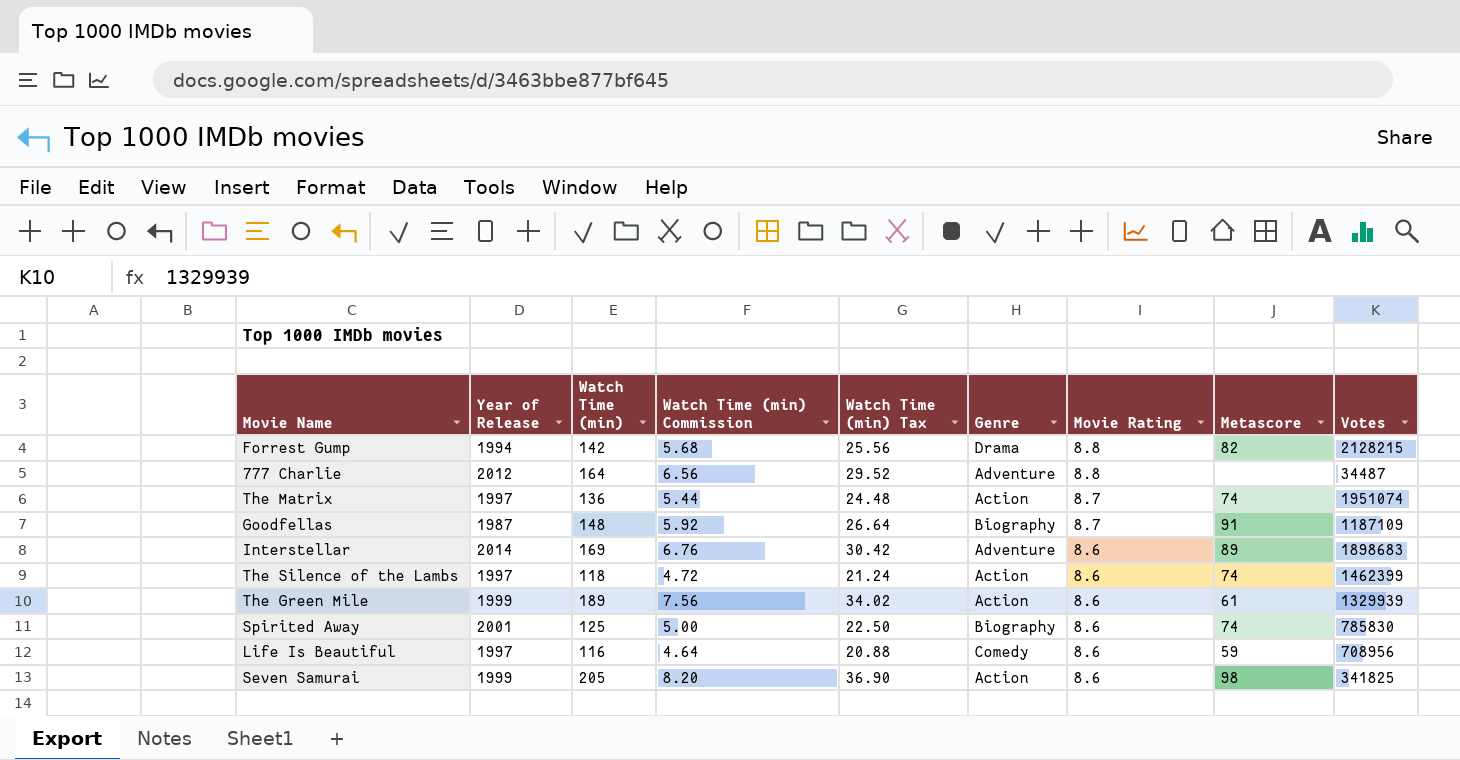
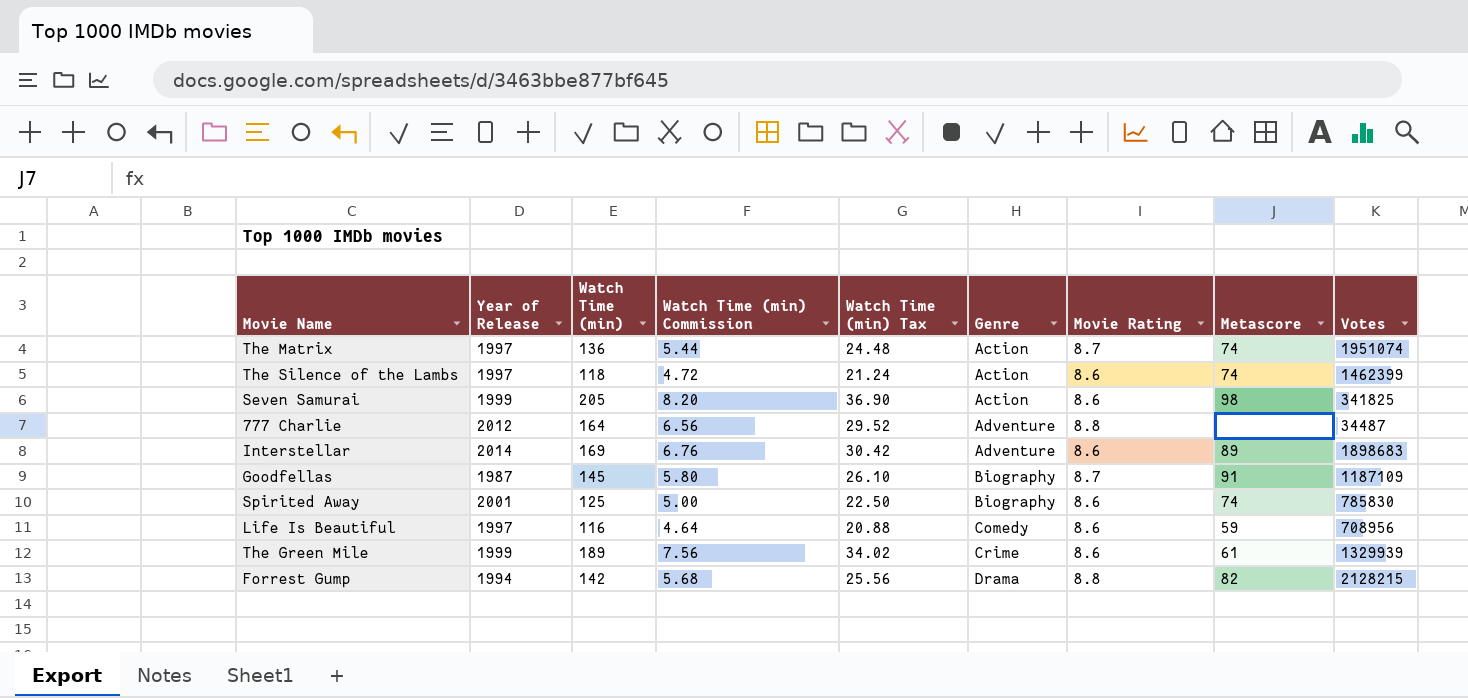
row order: Movie Rating descending -> Genre ascending
Goodfellas | Watch Time (min): 148 -> 145
Goodfellas | Watch Time (min) Commission: 5.92 -> 5.80
Goodfellas | Watch Time (min) Tax: 26.64 -> 26.10
The Green Mile | Genre: Action -> Crime

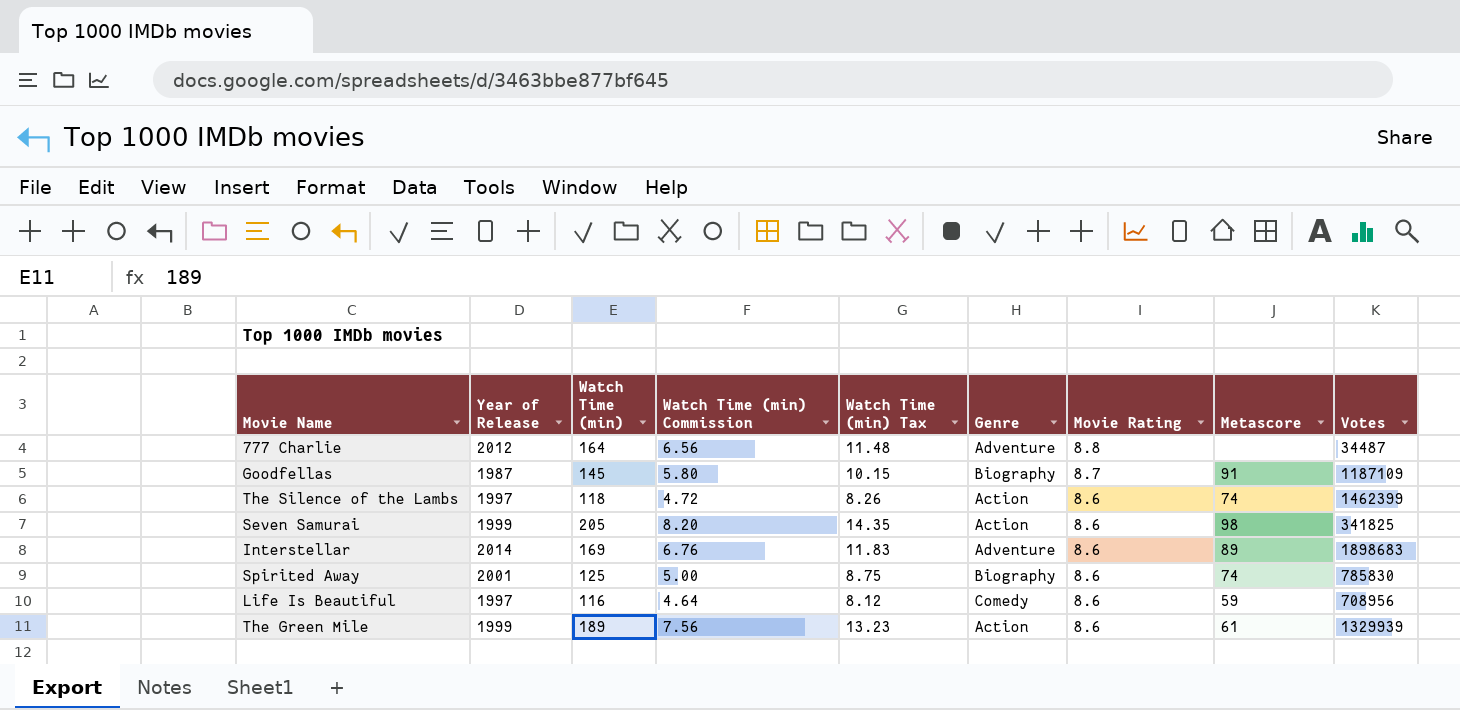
row order: Genre ascending -> Movie Rating descending
column Watch Time (min) Tax | formula: [Watch Time (min)] * 0.18 -> [Watch Time (min)] * 0.07
row The Matrix: 1997 | 136 | 5.44 | 24.48 | Action | 8.7 | 74 | 1951074 -> none
row Forrest Gump: 1994 | 142 | 5.68 | 25.56 | Drama | 8.8 | 82 | 2128215 -> none
The Green Mile | Genre: Crime -> Action

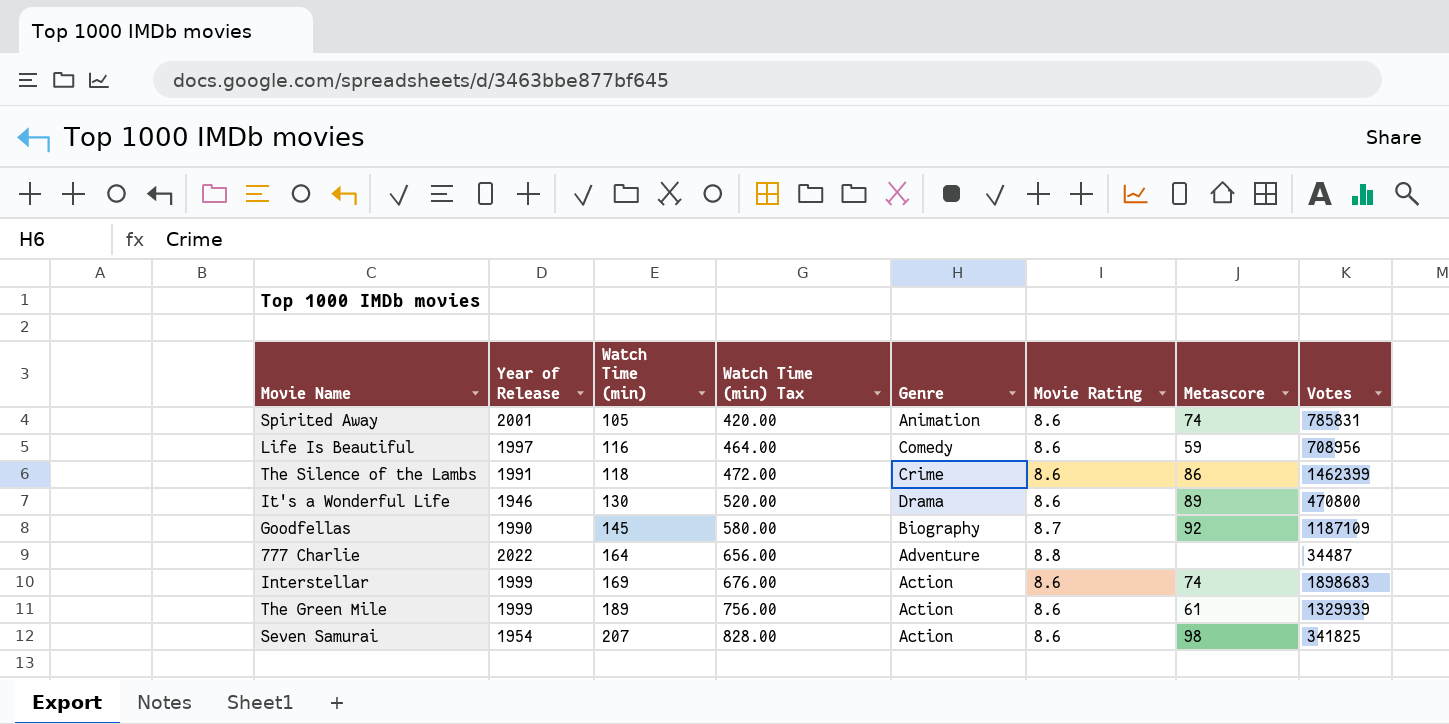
row order: Movie Rating descending -> Watch Time (min) ascending
column Watch Time (min) Commission | formula: [Watch Time (min)] * 0.04 -> none
column Watch Time (min) Tax | formula: [Watch Time (min)] * 0.07 -> [Watch Time (min)] * 4
Spirited Away | Watch Time (min): 125 -> 105
Spirited Away | Genre: Biography -> Animation
Spirited Away | Votes: 785830 -> 785831
The Silence of the Lambs | Year of Release: 1997 -> 1991
The Silence of the Lambs | Genre: Action -> Crime
The Silence of the Lambs | Metascore: 74 -> 86
row It's a Wonderful Life: none -> 1946 | 130 | 520.00 | Drama | 8.6 | 89 | 470800
Goodfellas | Year of Release: 1987 -> 1990
Goodfellas | Metascore: 91 -> 92
777 Charlie | Year of Release: 2012 -> 2022
Interstellar | Year of Release: 2014 -> 1999
Interstellar | Genre: Adventure -> Action
Interstellar | Metascore: 89 -> 74
Seven Samurai | Year of Release: 1999 -> 1954
Seven Samurai | Watch Time (min): 205 -> 207

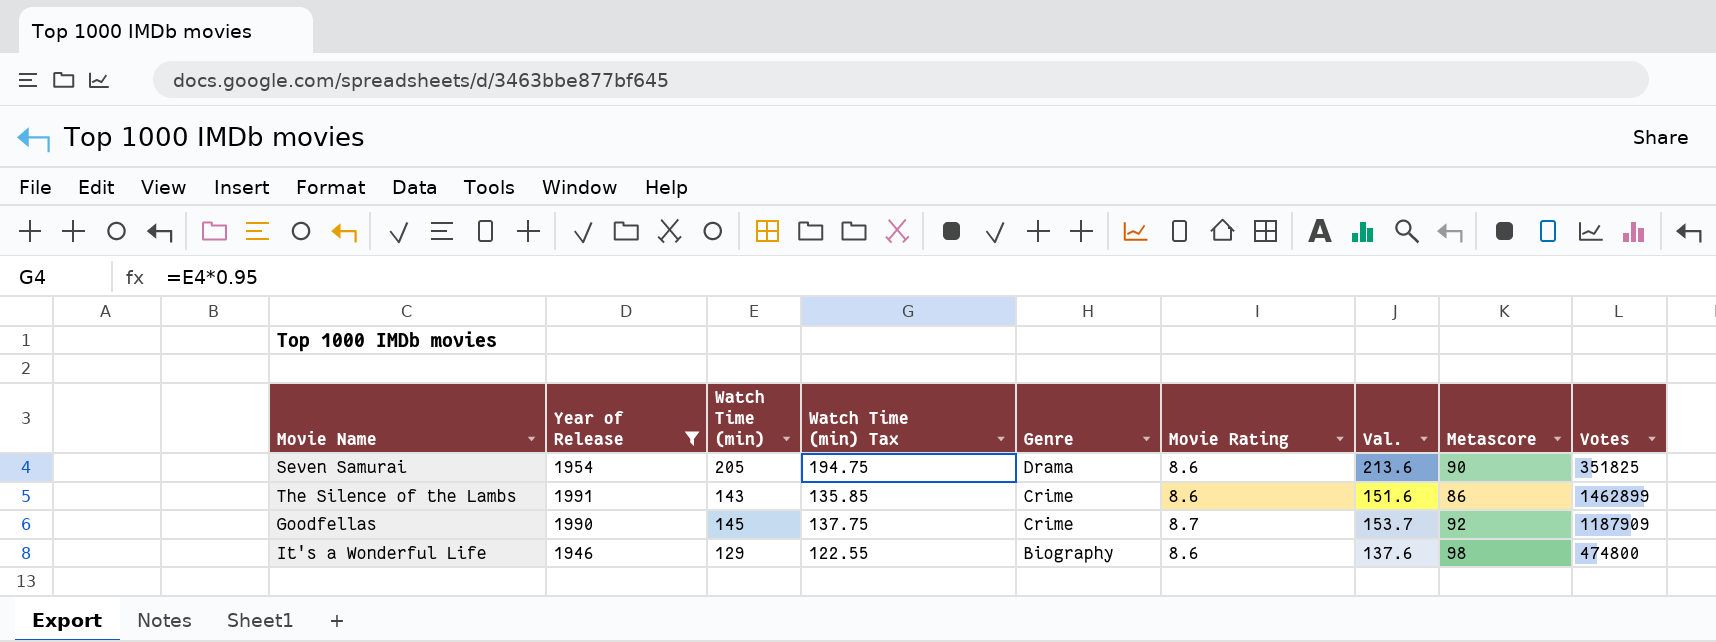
filter: none -> Year of Release <= 1991
row order: Watch Time (min) ascending -> Genre descending
column Watch Time (min) Tax | formula: [Watch Time (min)] * 4 -> [Watch Time (min)] * 0.95
column Val. | formula: none -> [Watch Time (min)] + [Movie Rating]
Seven Samurai | Watch Time (min): 207 -> 205
Seven Samurai | Genre: Action -> Drama
Seven Samurai | Metascore: 98 -> 90
Seven Samurai | Votes: 341825 -> 351825
The Silence of the Lambs | Watch Time (min): 118 -> 143
The Silence of the Lambs | Votes: 1462399 -> 1462899
Goodfellas | Genre: Biography -> Crime
Goodfellas | Votes: 1187109 -> 1187909
It's a Wonderful Life | Watch Time (min): 130 -> 129
It's a Wonderful Life | Genre: Drama -> Biography
It's a Wonderful Life | Metascore: 89 -> 98
It's a Wonderful Life | Votes: 470800 -> 474800

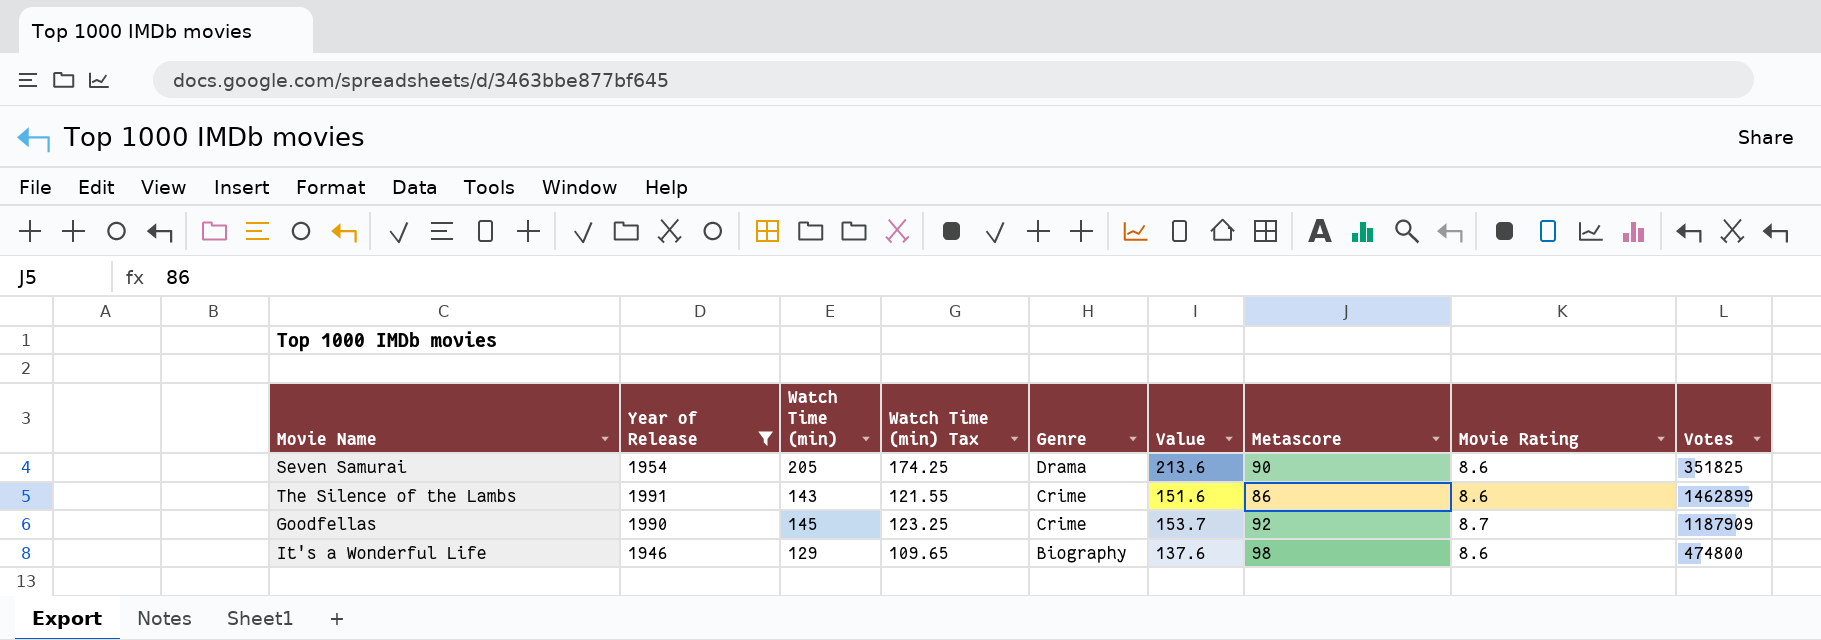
column Watch Time (min) Tax | formula: [Watch Time (min)] * 0.95 -> [Watch Time (min)] * 0.85
column name: Val. -> Value
column Movie Rating | position: 6 -> 8

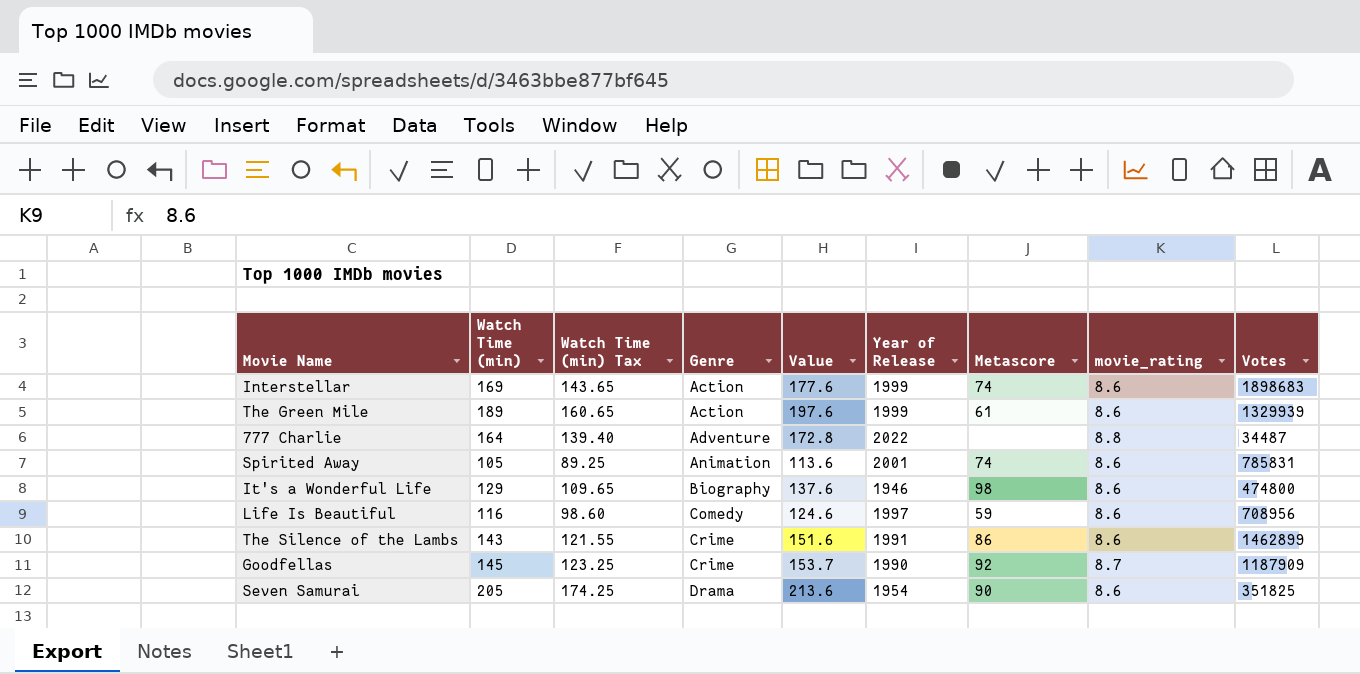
filter: Year of Release <= 1991 -> none
row order: Genre descending -> Genre ascending
column Year of Release | position: 2 -> 6
column name: Movie Rating -> movie_rating

